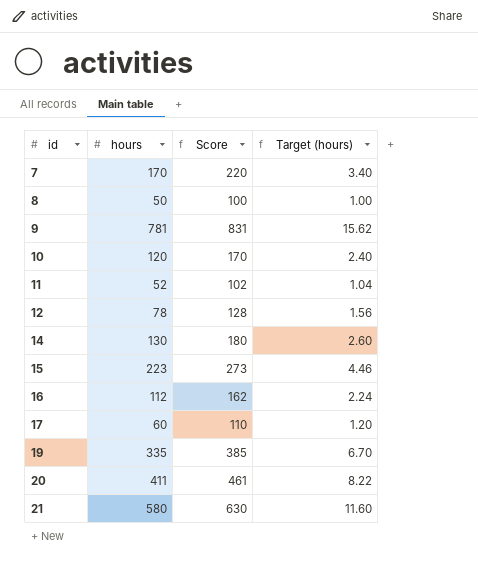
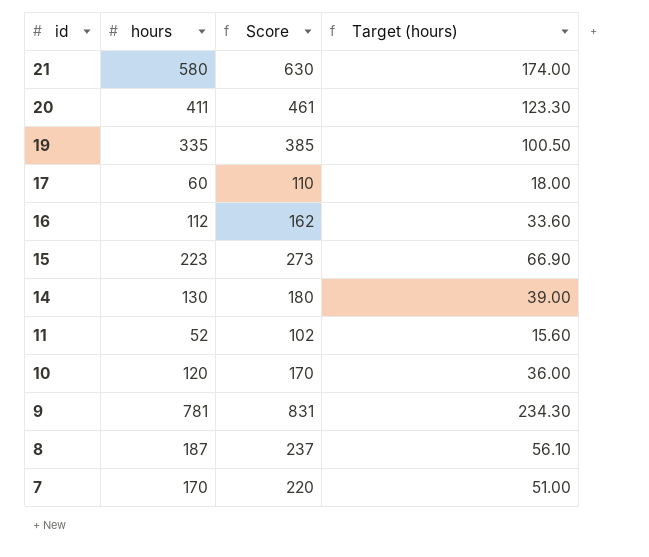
row order: id ascending -> id descending
column Target (hours) | formula: [hours] * 0.02 -> [hours] * 0.3
row 12: 78 | 128 | 1.56 -> none
8 | hours: 50 -> 187
8 | Score: 100 -> 237

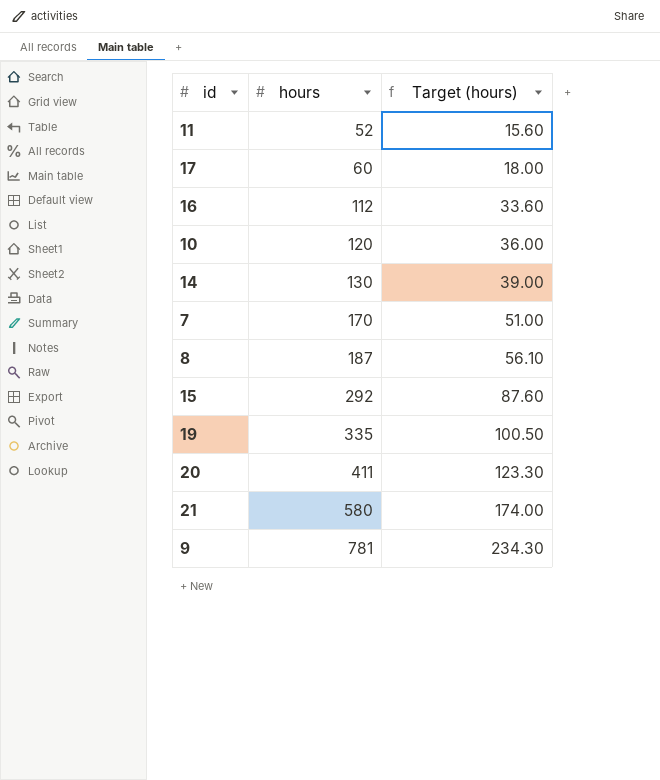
row order: id descending -> hours ascending
column Score | formula: [hours] + 50 -> none
15 | hours: 223 -> 292
15 | Target (hours): 66.90 -> 87.60

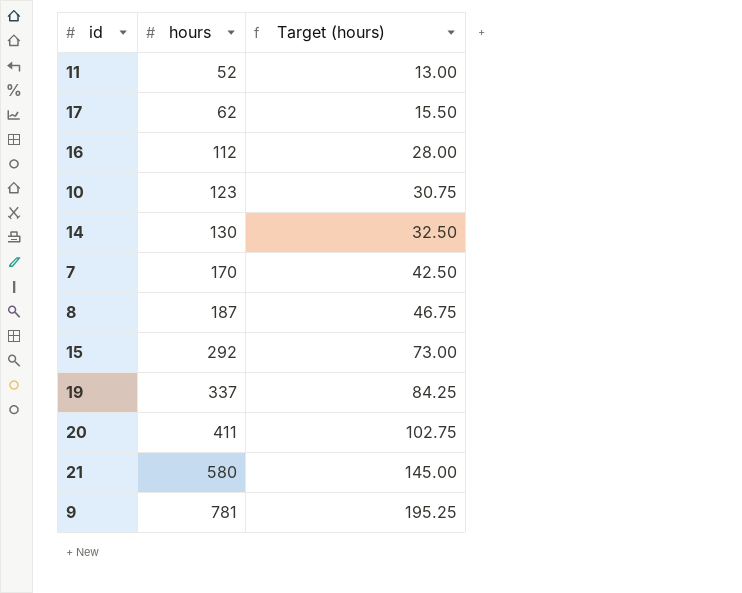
column Target (hours) | formula: [hours] * 0.3 -> [hours] * 0.25
17 | hours: 60 -> 62
10 | hours: 120 -> 123
19 | hours: 335 -> 337

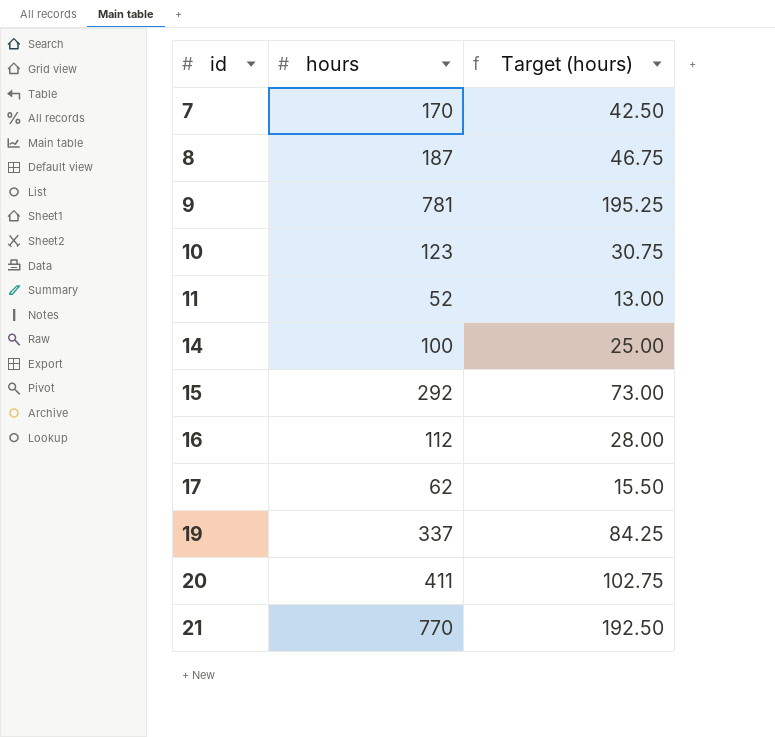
row order: hours ascending -> id ascending
14 | hours: 130 -> 100
14 | Target (hours): 32.50 -> 25.00
21 | hours: 580 -> 770
21 | Target (hours): 145.00 -> 192.50

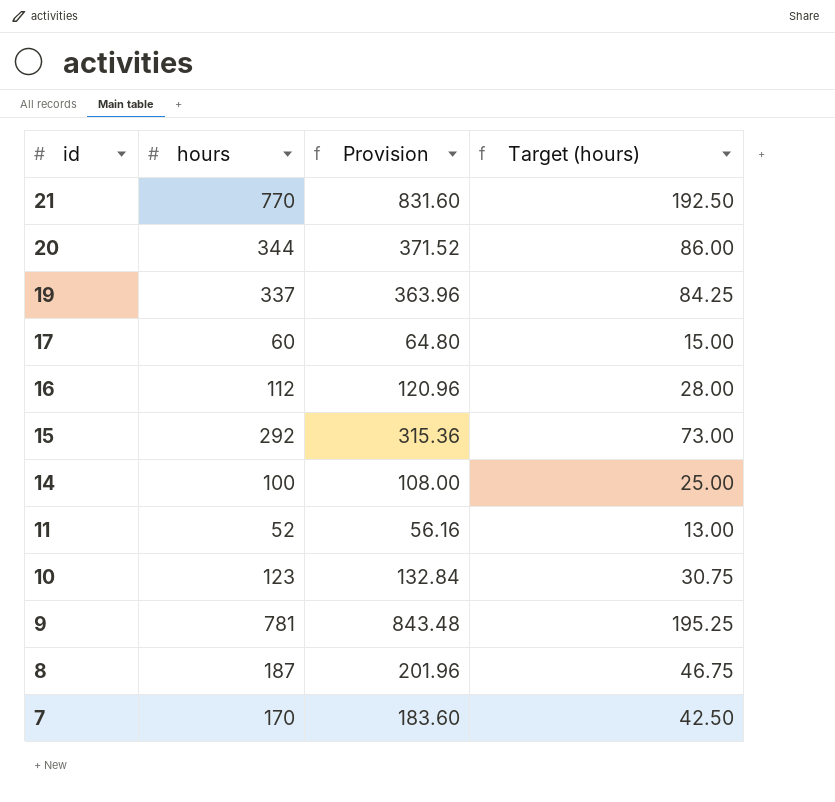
row order: id ascending -> id descending
column Provision | formula: none -> [hours] * 1.08
20 | hours: 411 -> 344
20 | Target (hours): 102.75 -> 86.00
17 | hours: 62 -> 60
17 | Target (hours): 15.50 -> 15.00

